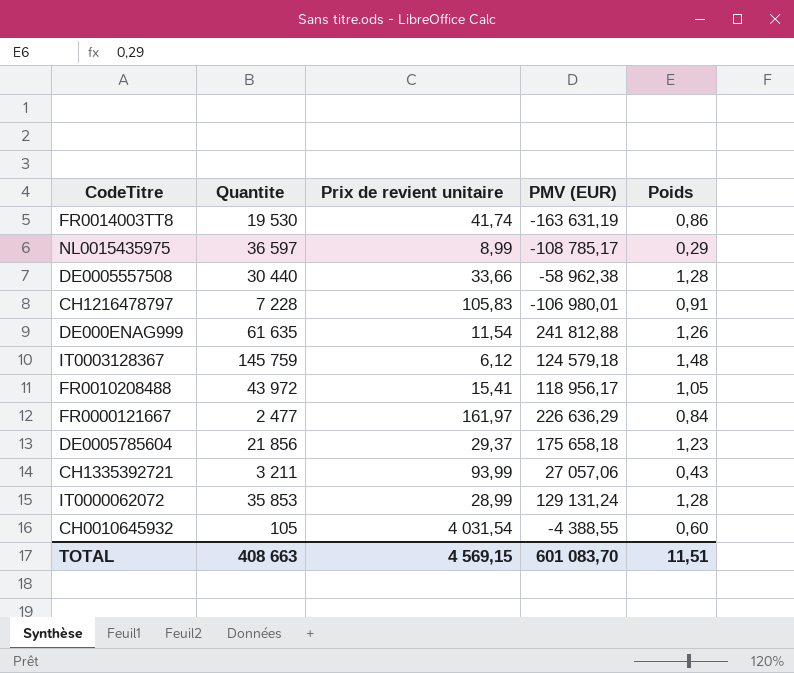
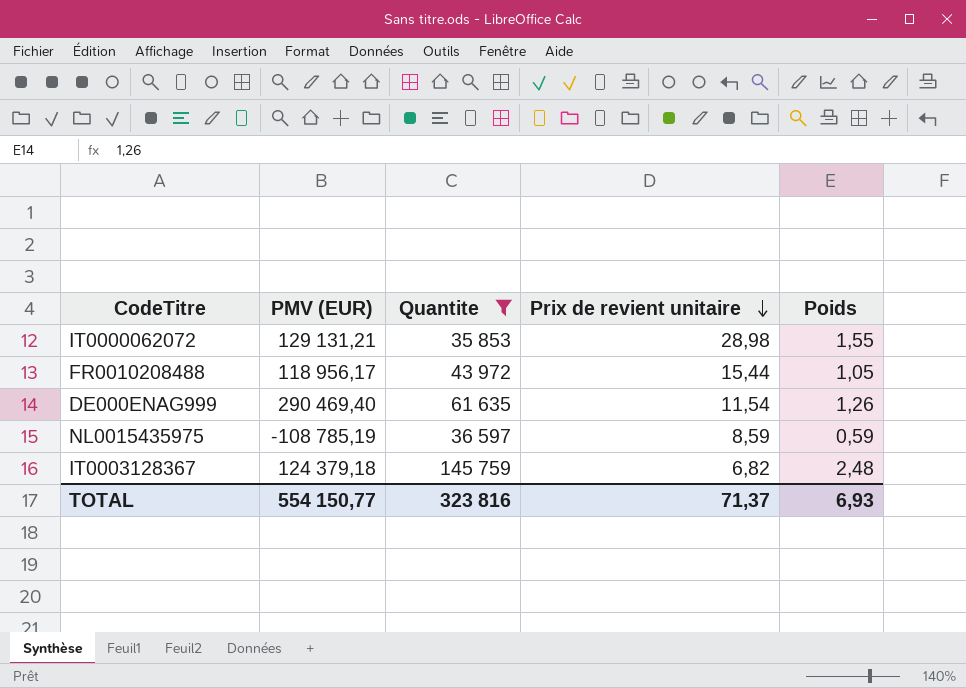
filter: none -> Quantite >= 35 853
row order: none -> Prix de revient unitaire descending
column PMV (EUR) | position: 4 -> 2
IT0000062072 | PMV (EUR): 129 131,24 -> 129 131,21
IT0000062072 | Prix de revient unitaire: 28,99 -> 28,98
IT0000062072 | Poids: 1,28 -> 1,55
FR0010208488 | Prix de revient unitaire: 15,41 -> 15,44
DE000ENAG999 | PMV (EUR): 241 812,88 -> 290 469,40
NL0015435975 | PMV (EUR): -108 785,17 -> -108 785,19
NL0015435975 | Prix de revient unitaire: 8,99 -> 8,59
NL0015435975 | Poids: 0,29 -> 0,59
IT0003128367 | PMV (EUR): 124 579,18 -> 124 379,18
IT0003128367 | Prix de revient unitaire: 6,12 -> 6,82
IT0003128367 | Poids: 1,48 -> 2,48
TOTAL | PMV (EUR): 601 083,70 -> 554 150,77
TOTAL | Quantite: 408 663 -> 323 816
TOTAL | Prix de revient unitaire: 4 569,15 -> 71,37
TOTAL | Poids: 11,51 -> 6,93

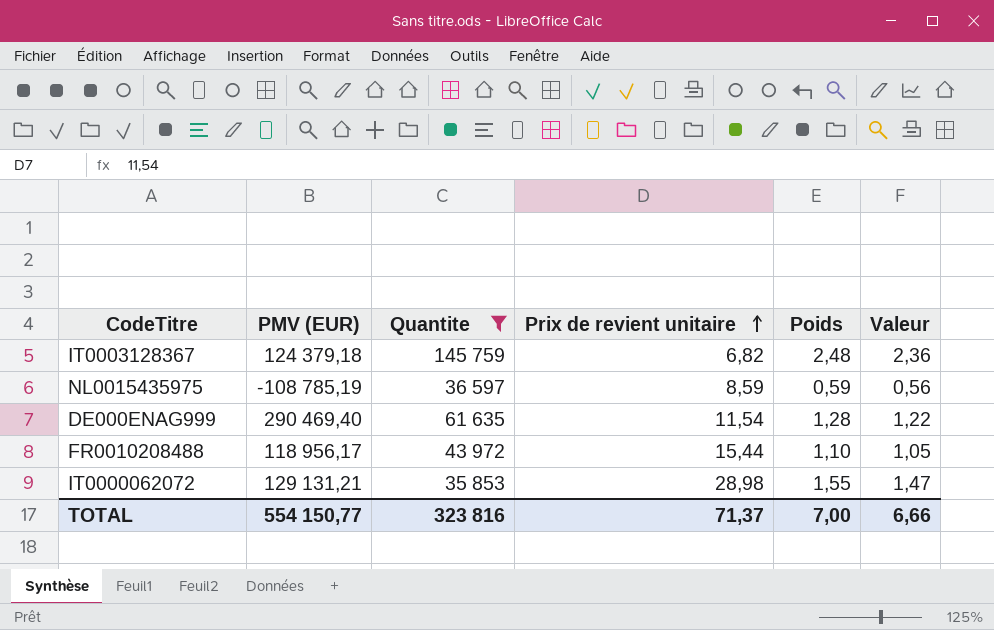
row order: Prix de revient unitaire descending -> Prix de revient unitaire ascending
column Valeur | formula: none -> [Poids] * 0,95
DE000ENAG999 | Poids: 1,26 -> 1,28
FR0010208488 | Poids: 1,05 -> 1,10
TOTAL | Poids: 6,93 -> 7,00

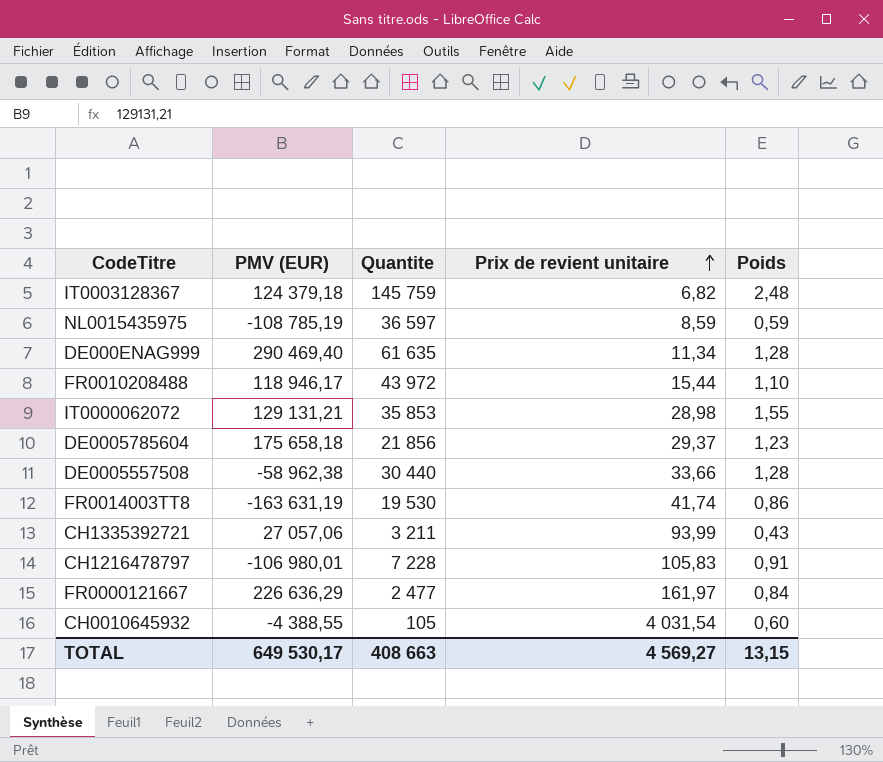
filter: Quantite >= 35 853 -> none
column Valeur | formula: [Poids] * 0,95 -> none
DE000ENAG999 | Prix de revient unitaire: 11,54 -> 11,34
FR0010208488 | PMV (EUR): 118 956,17 -> 118 946,17
TOTAL | PMV (EUR): 554 150,77 -> 649 530,17
TOTAL | Quantite: 323 816 -> 408 663
TOTAL | Prix de revient unitaire: 71,37 -> 4 569,27
TOTAL | Poids: 7,00 -> 13,15

